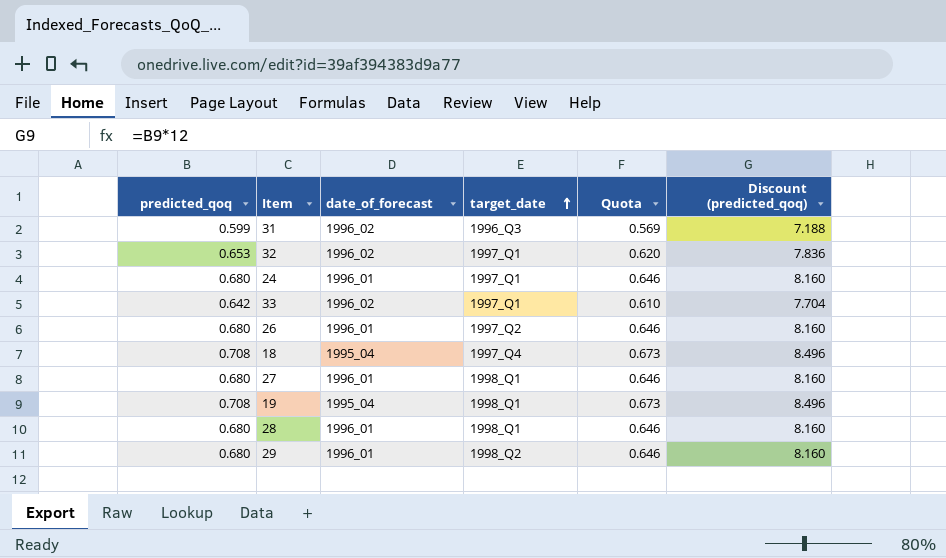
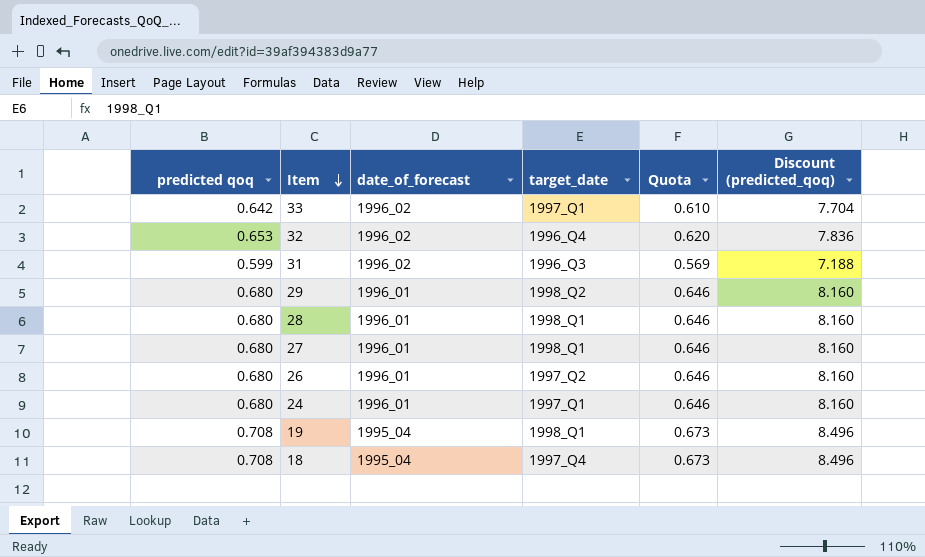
row order: target_date ascending -> Item descending
column name: predicted_qoq -> predicted qoq
32 | target_date: 1997_Q1 -> 1996_Q4

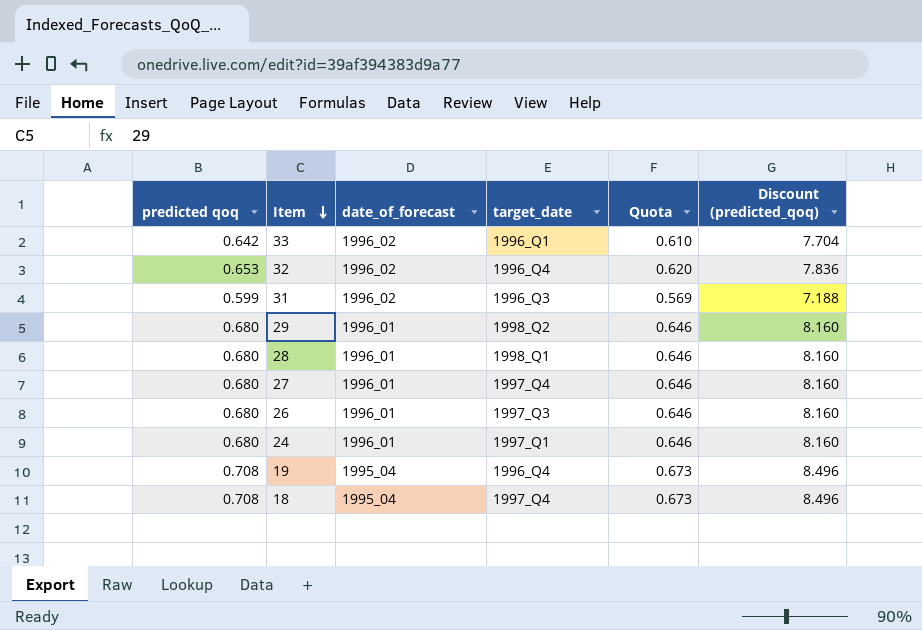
33 | target_date: 1997_Q1 -> 1996_Q1
27 | target_date: 1998_Q1 -> 1997_Q4
26 | target_date: 1997_Q2 -> 1997_Q3
19 | target_date: 1998_Q1 -> 1996_Q4

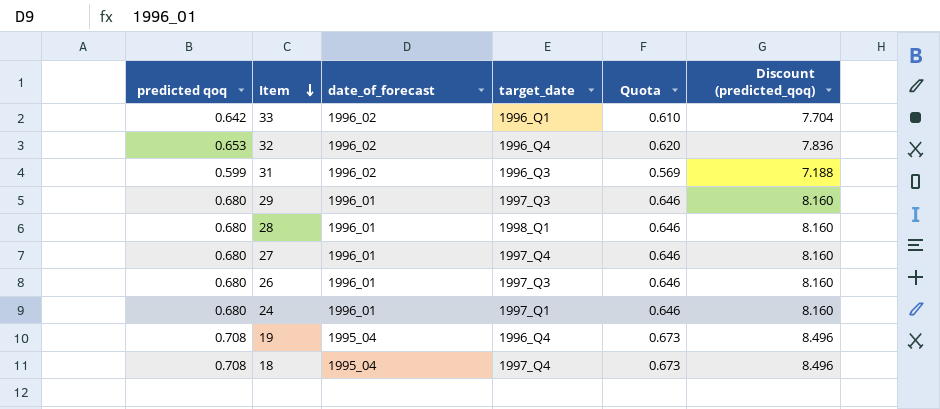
29 | target_date: 1998_Q2 -> 1997_Q3

